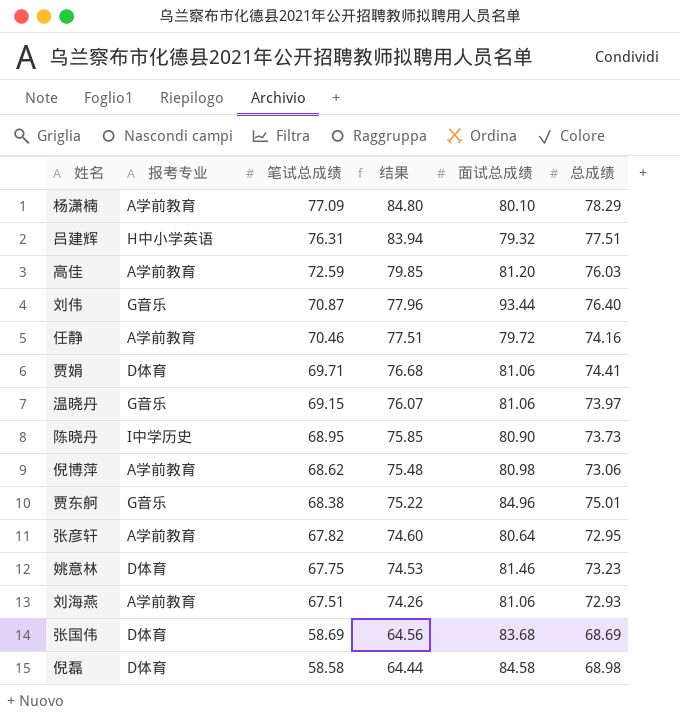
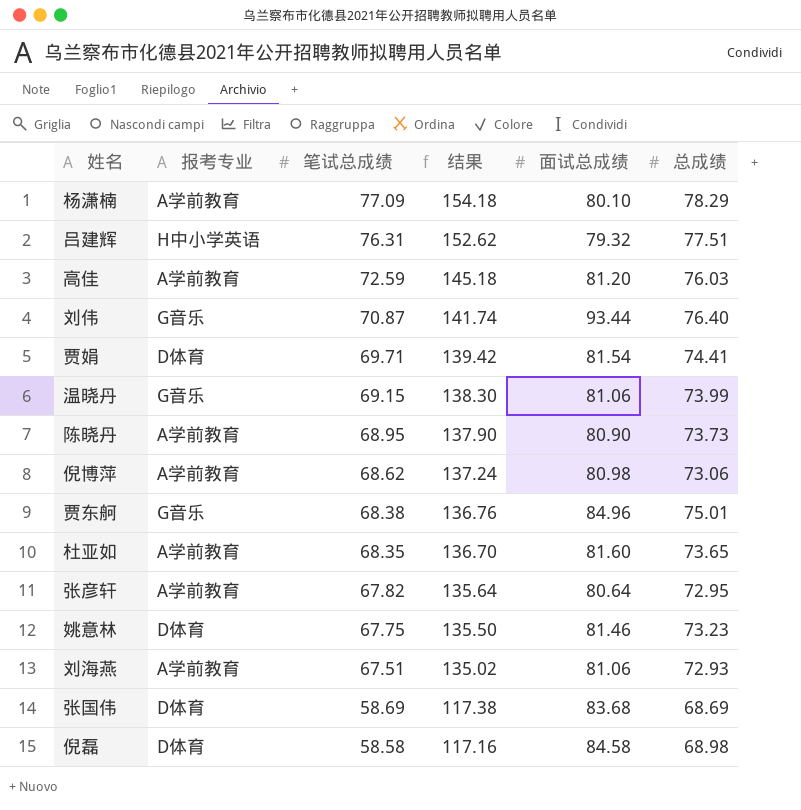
column 结果 | formula: [笔试总成绩] * 1.1 -> [笔试总成绩] * 2
row 任静: A学前教育 | 70.46 | 77.51 | 79.72 | 74.16 -> none
贾娟 | 面试总成绩: 81.06 -> 81.54
温晓丹 | 总成绩: 73.97 -> 73.99
陈晓丹 | 报考专业: I中学历史 -> A学前教育
row 杜亚如: none -> A学前教育 | 68.35 | 136.70 | 81.60 | 73.65

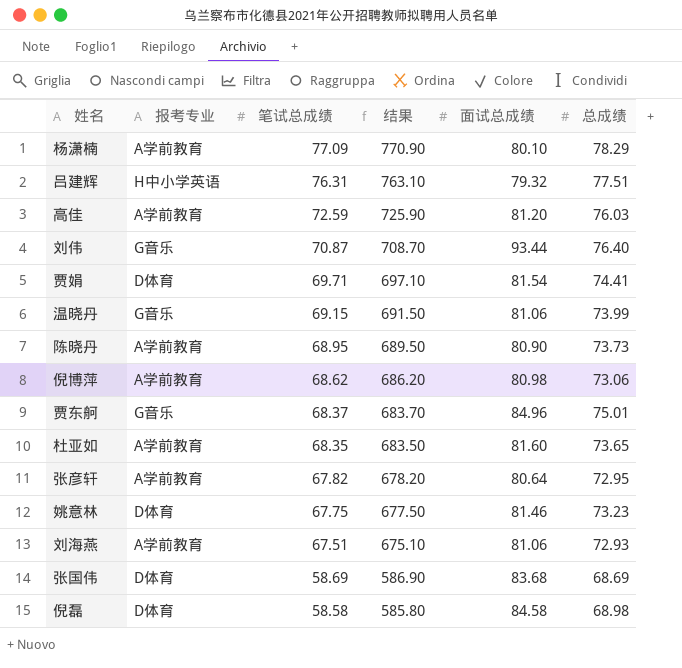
column 结果 | formula: [笔试总成绩] * 2 -> [笔试总成绩] * 10
贾东舸 | 笔试总成绩: 68.38 -> 68.37

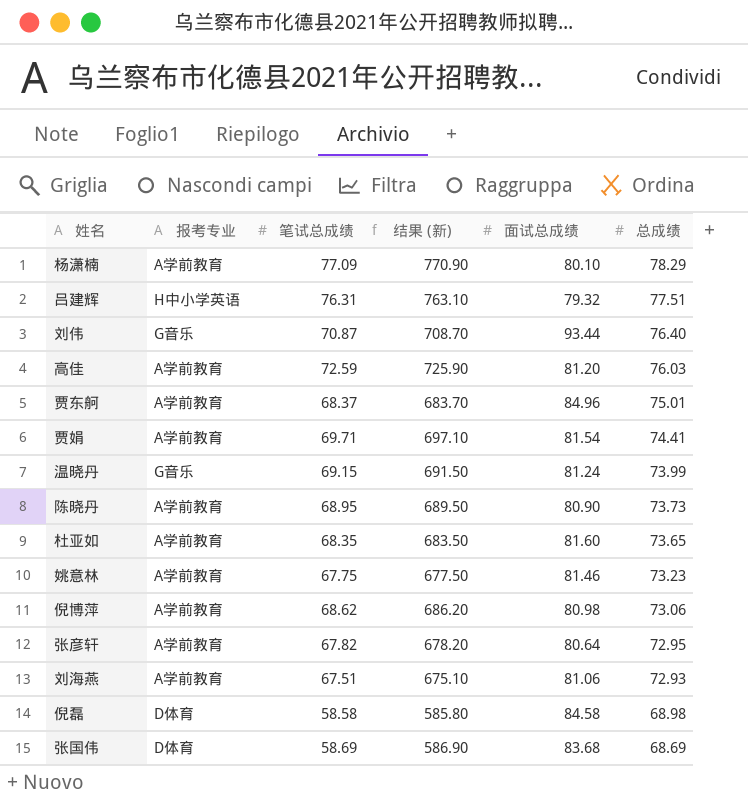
row order: 笔试总成绩 descending -> 总成绩 descending
column name: 结果 -> 结果 (新)
贾东舸 | 报考专业: G音乐 -> A学前教育
贾娟 | 报考专业: D体育 -> A学前教育
温晓丹 | 面试总成绩: 81.06 -> 81.24
姚意林 | 报考专业: D体育 -> A学前教育

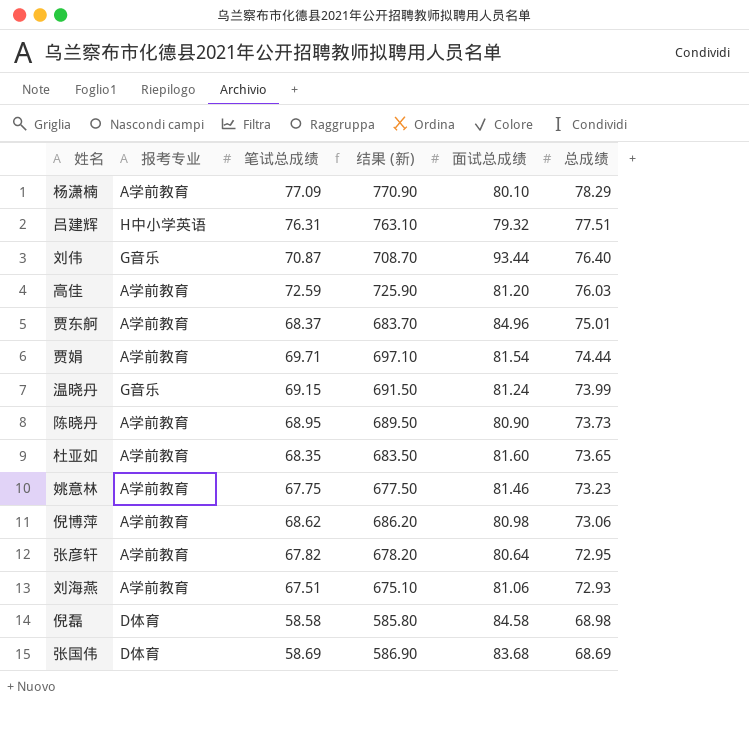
贾娟 | 总成绩: 74.41 -> 74.44

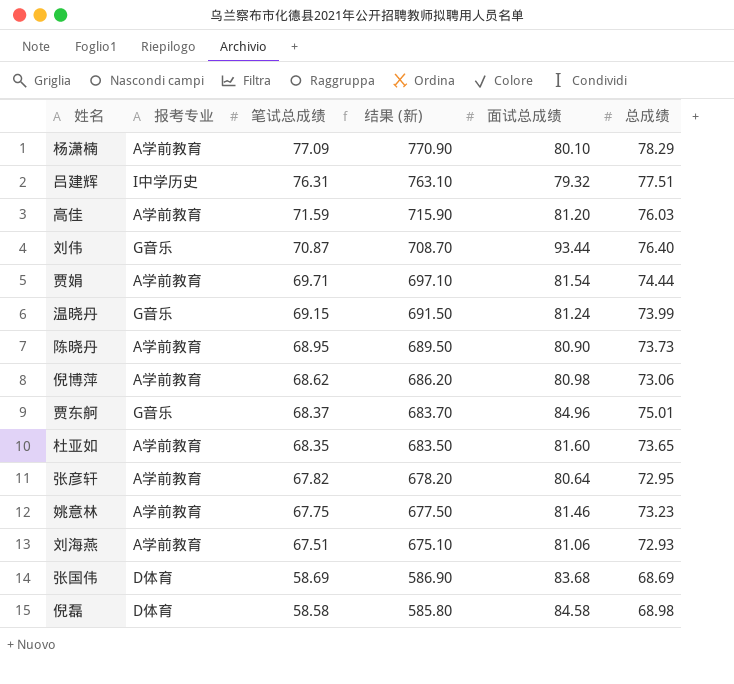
row order: 总成绩 descending -> 笔试总成绩 descending
吕建辉 | 报考专业: H中小学英语 -> I中学历史
高佳 | 笔试总成绩: 72.59 -> 71.59
高佳 | 结果 (新): 725.90 -> 715.90
贾东舸 | 报考专业: A学前教育 -> G音乐

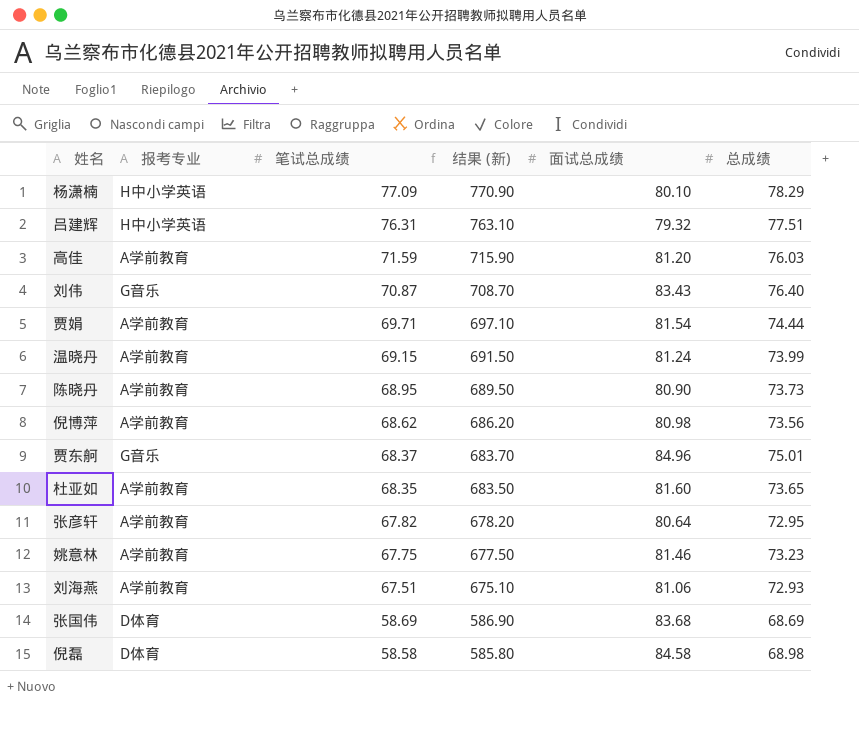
杨潇楠 | 报考专业: A学前教育 -> H中小学英语
吕建辉 | 报考专业: I中学历史 -> H中小学英语
刘伟 | 面试总成绩: 93.44 -> 83.43
温晓丹 | 报考专业: G音乐 -> A学前教育
倪博萍 | 总成绩: 73.06 -> 73.56

